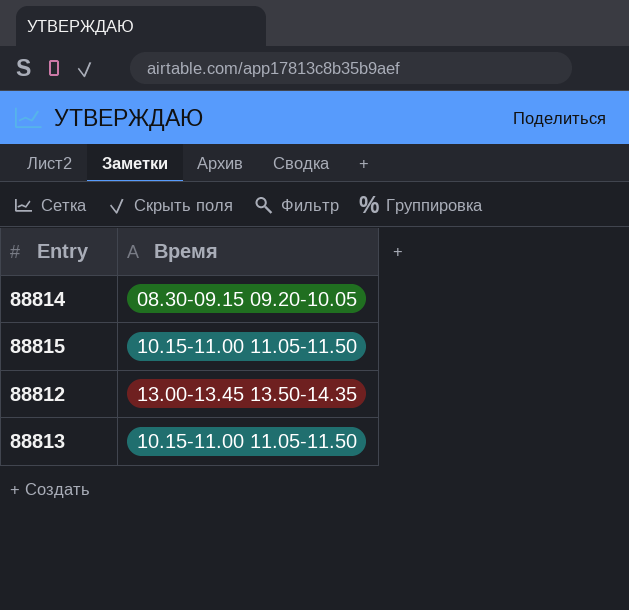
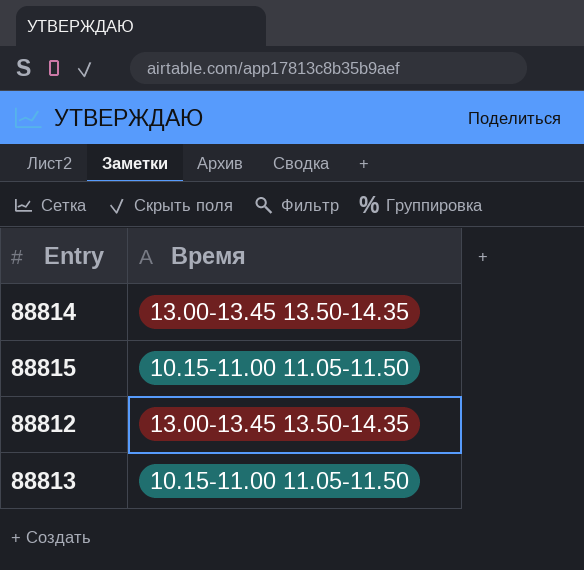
88814 | Время: 08.30-09.15 09.20-10.05 -> 13.00-13.45 13.50-14.35

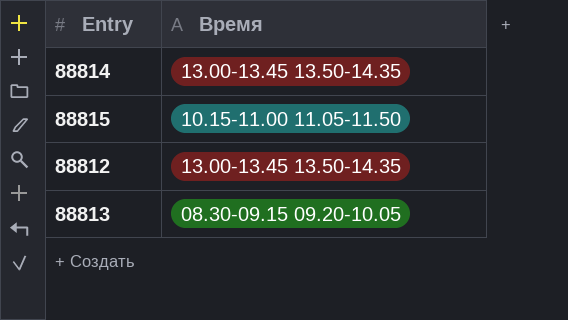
88813 | Время: 10.15-11.00 11.05-11.50 -> 08.30-09.15 09.20-10.05

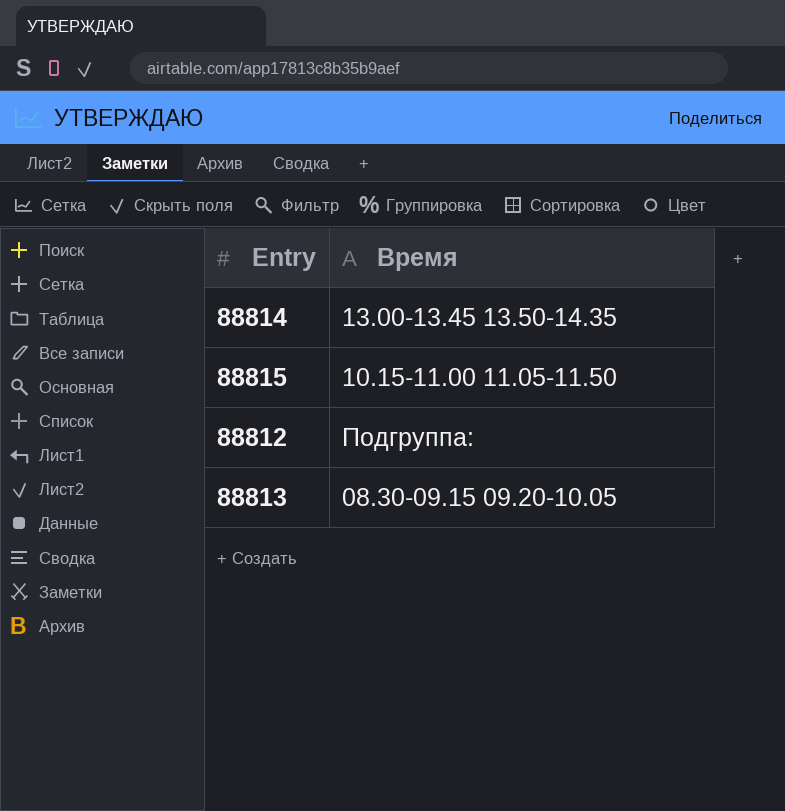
88812 | Время: 13.00-13.45 13.50-14.35 -> Подгруппа:

